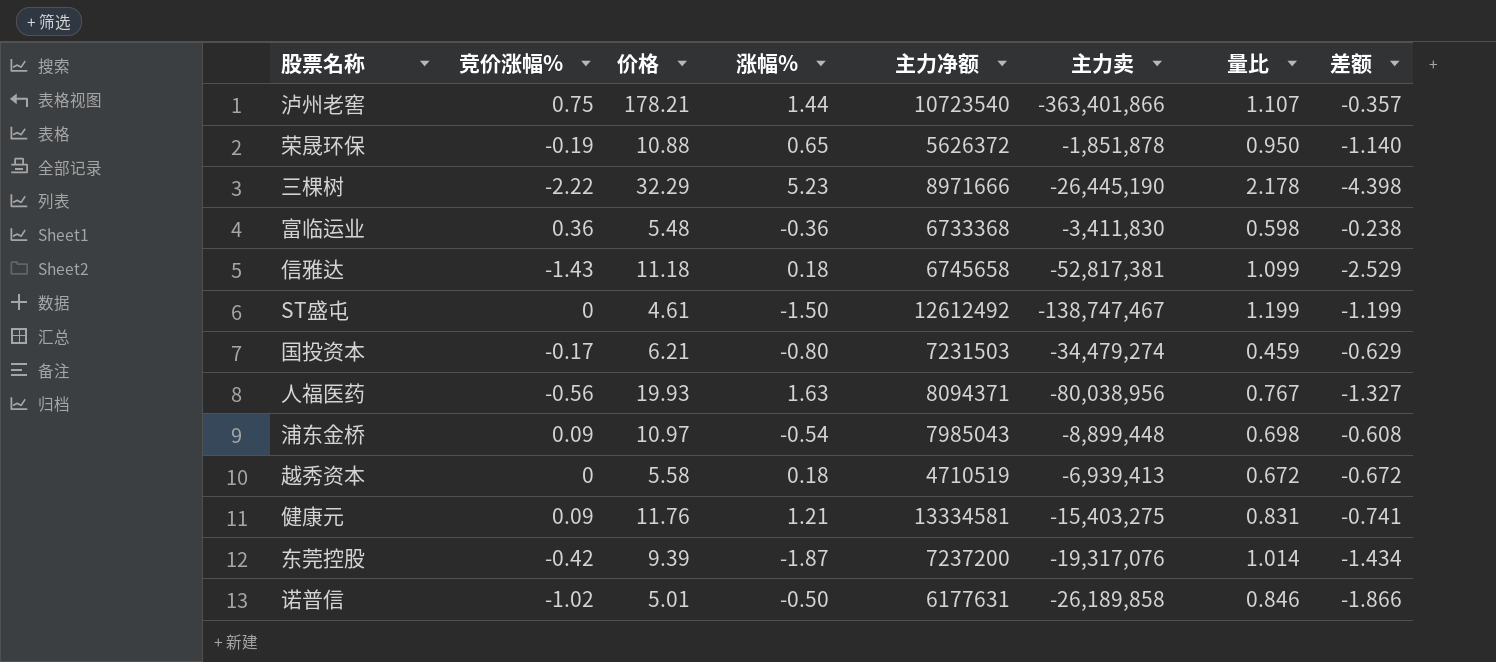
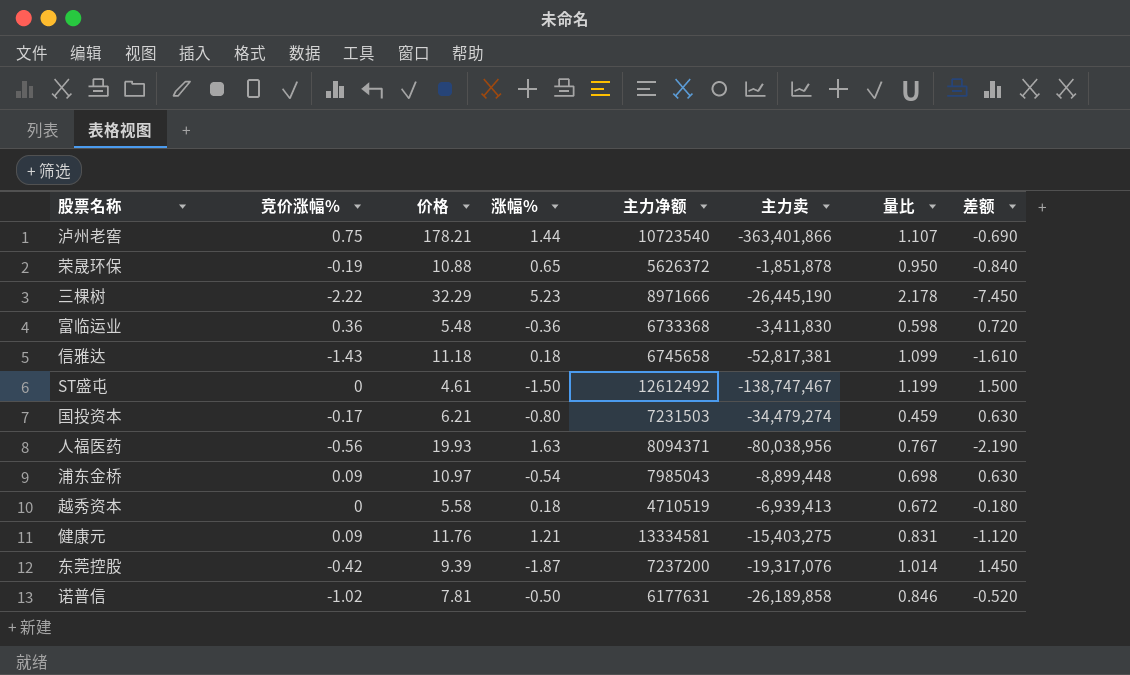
column 差额 | formula: [竞价涨幅%] - [量比] -> [竞价涨幅%] - [涨幅%]
诺普信 | 价格: 5.01 -> 7.81

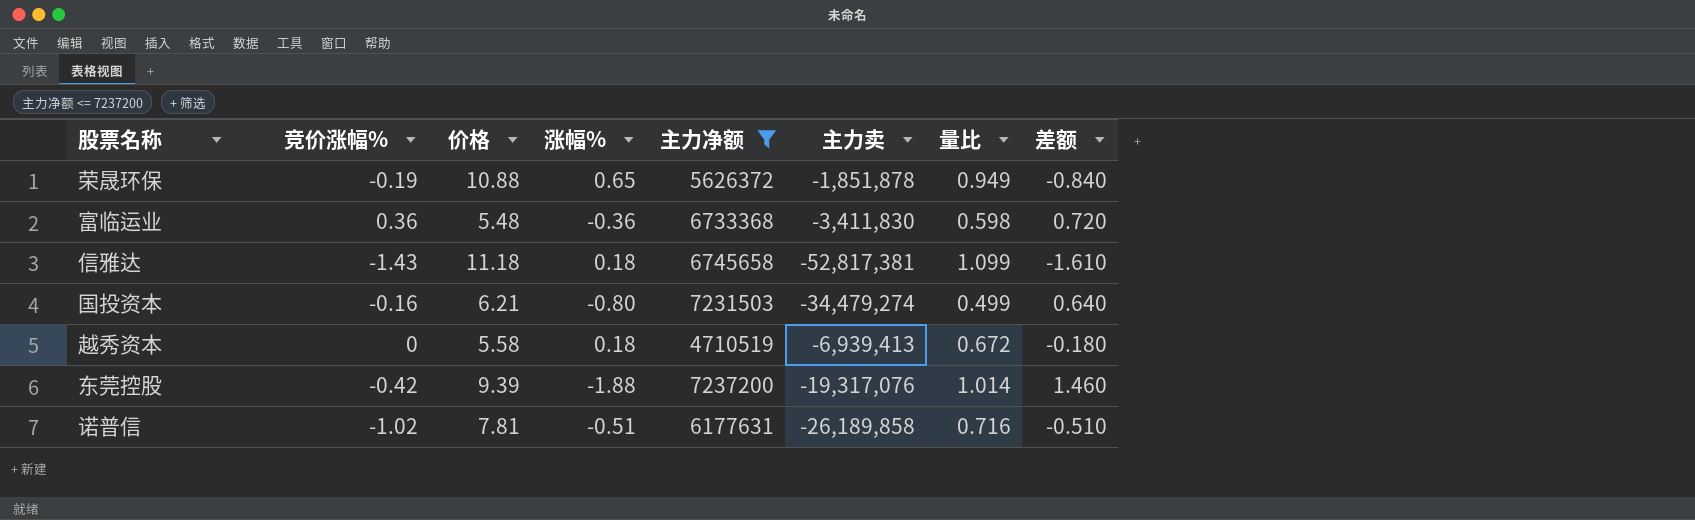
filter: none -> 主力净额 <= 7237200
荣晟环保 | 量比: 0.950 -> 0.949
国投资本 | 竞价涨幅%: -0.17 -> -0.16
国投资本 | 量比: 0.459 -> 0.499
国投资本 | 差额: 0.630 -> 0.640
东莞控股 | 涨幅%: -1.87 -> -1.88
东莞控股 | 差额: 1.450 -> 1.460
诺普信 | 涨幅%: -0.50 -> -0.51
诺普信 | 量比: 0.846 -> 0.716
诺普信 | 差额: -0.520 -> -0.510

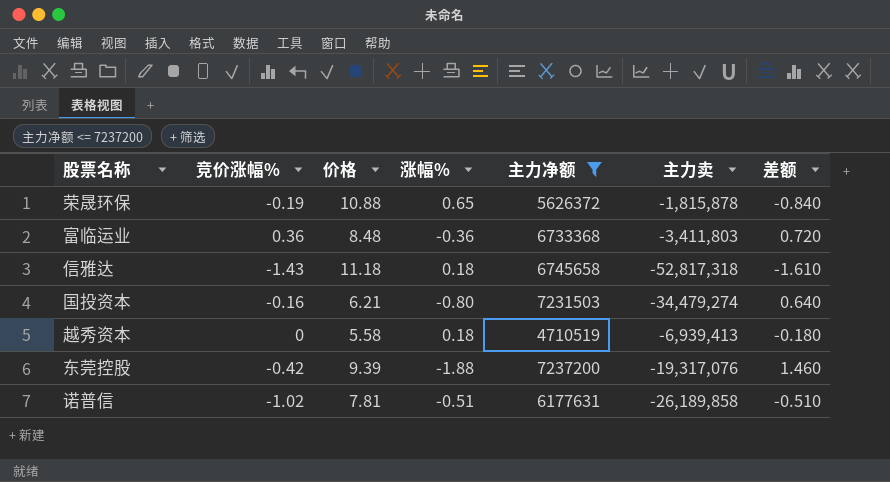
column 量比 | position: 7 -> none
荣晟环保 | 主力卖: -1,851,878 -> -1,815,878
富临运业 | 价格: 5.48 -> 8.48
富临运业 | 主力卖: -3,411,830 -> -3,411,803
信雅达 | 主力卖: -52,817,381 -> -52,817,318

